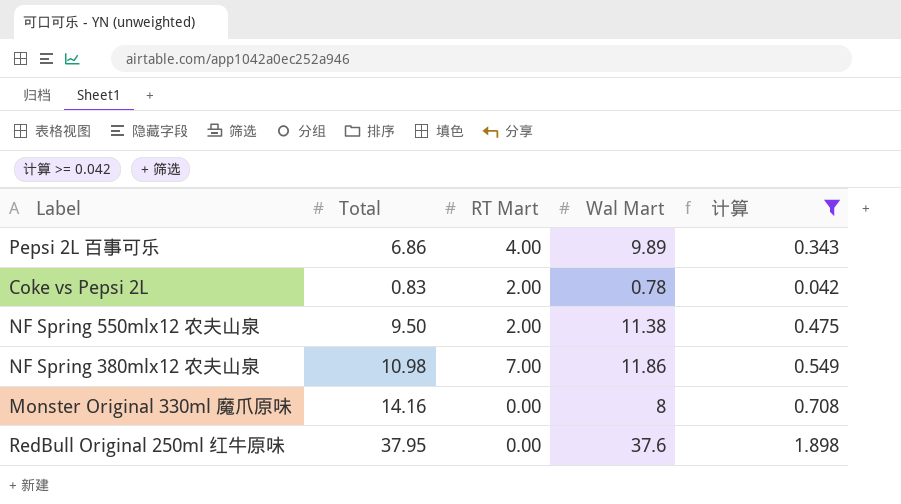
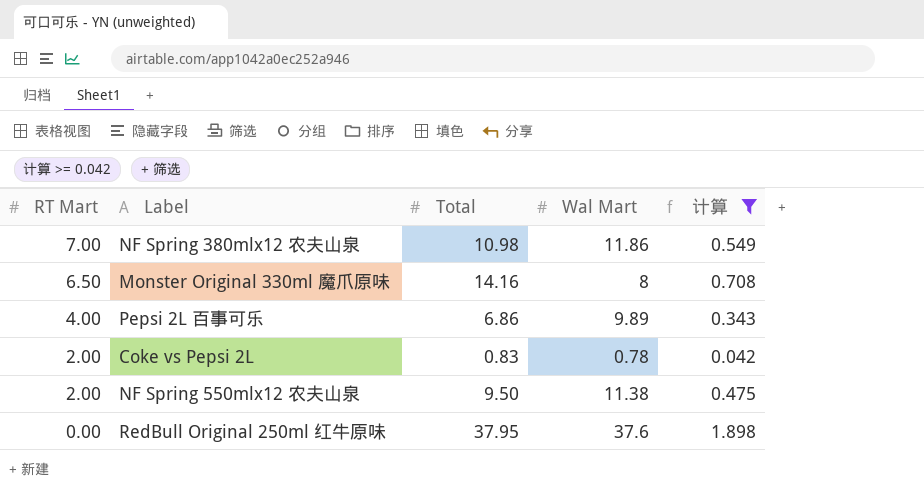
row order: none -> RT Mart descending
column RT Mart | position: 3 -> 1
Monster Original 330ml 魔爪原味 | RT Mart: 0.00 -> 6.50

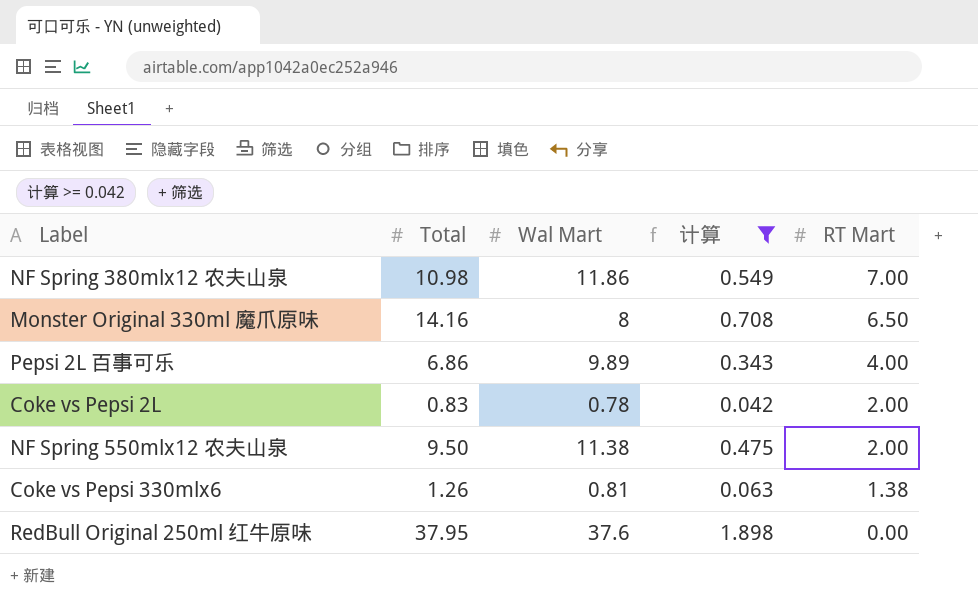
column RT Mart | position: 1 -> 5
row Coke vs Pepsi 330mlx6: none -> 1.26 | 0.81 | 0.063 | 1.38

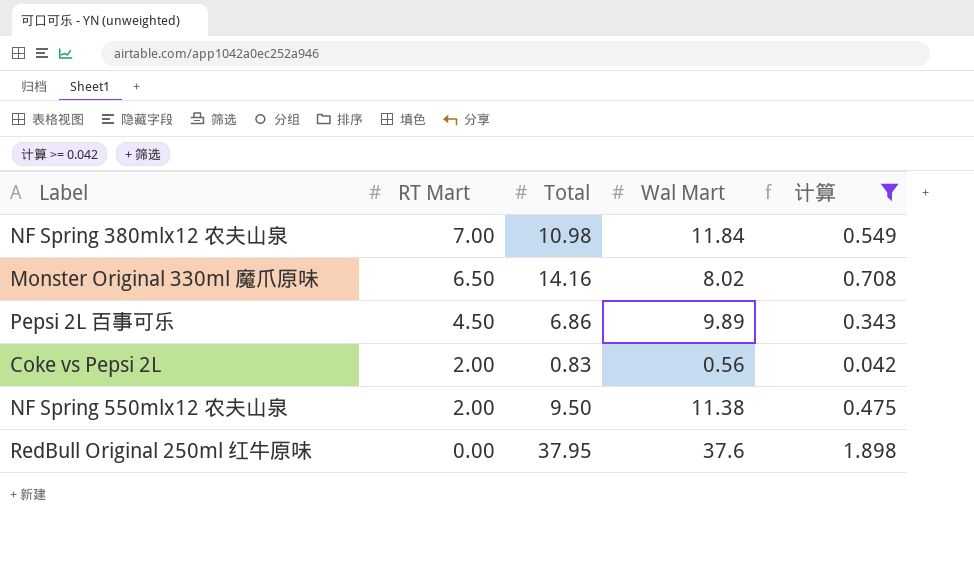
column RT Mart | position: 5 -> 2
row Coke vs Pepsi 330mlx6: 1.26 | 0.81 | 0.063 | 1.38 -> none
NF Spring 380mlx12 农夫山泉 | Wal Mart: 11.86 -> 11.84
Monster Original 330ml 魔爪原味 | Wal Mart: 8 -> 8.02
Pepsi 2L 百事可乐 | RT Mart: 4.00 -> 4.50
Coke vs Pepsi 2L | Wal Mart: 0.78 -> 0.56

